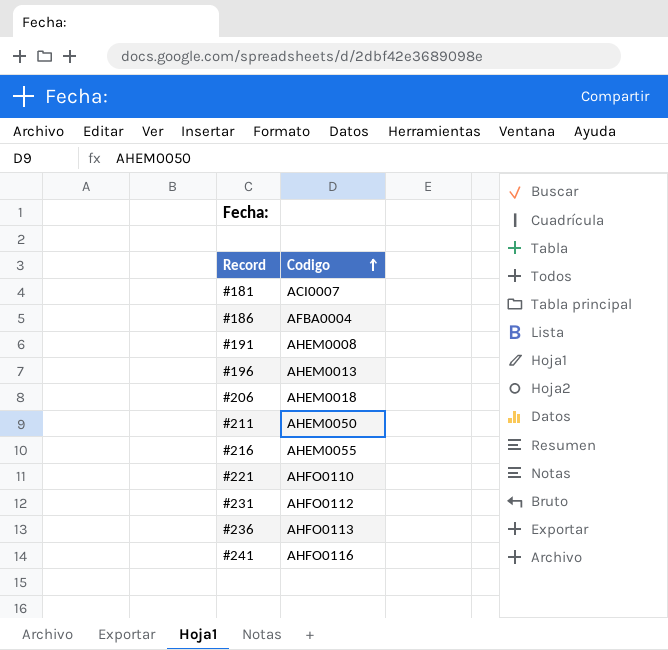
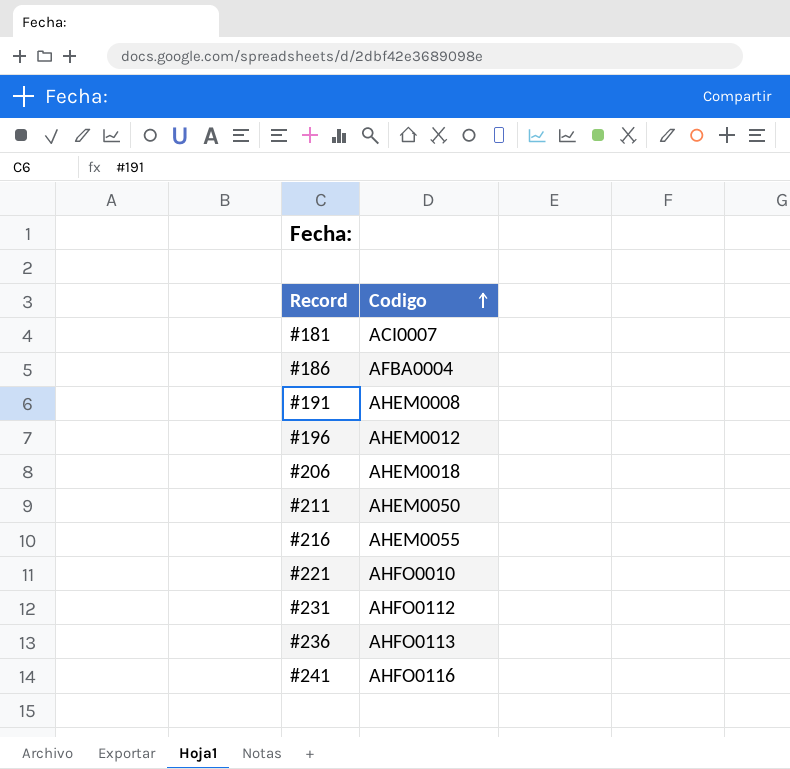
#196 | Codigo: AHEM0013 -> AHEM0012
#221 | Codigo: AHFO0110 -> AHFO0010

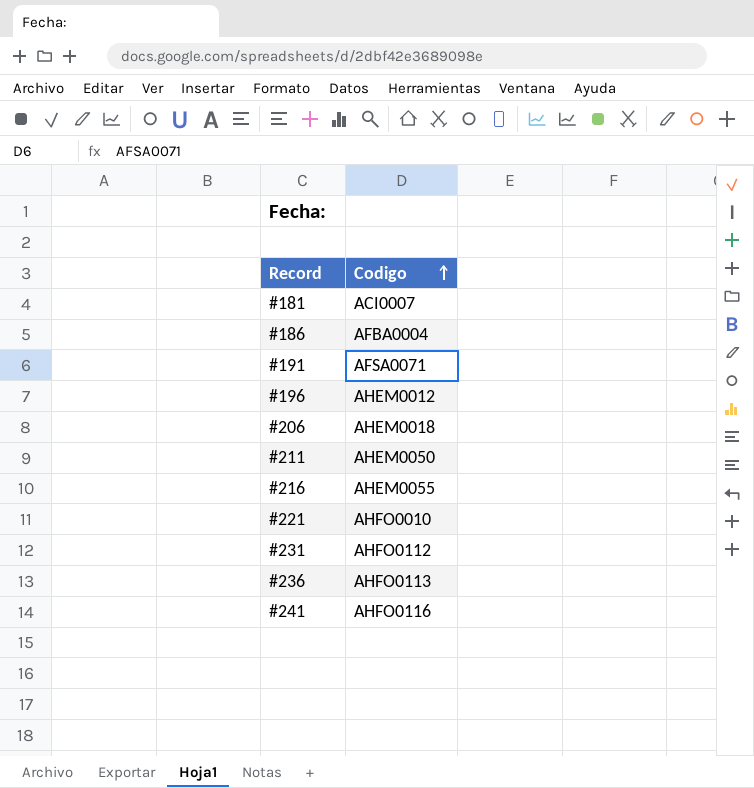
#191 | Codigo: AHEM0008 -> AFSA0071

